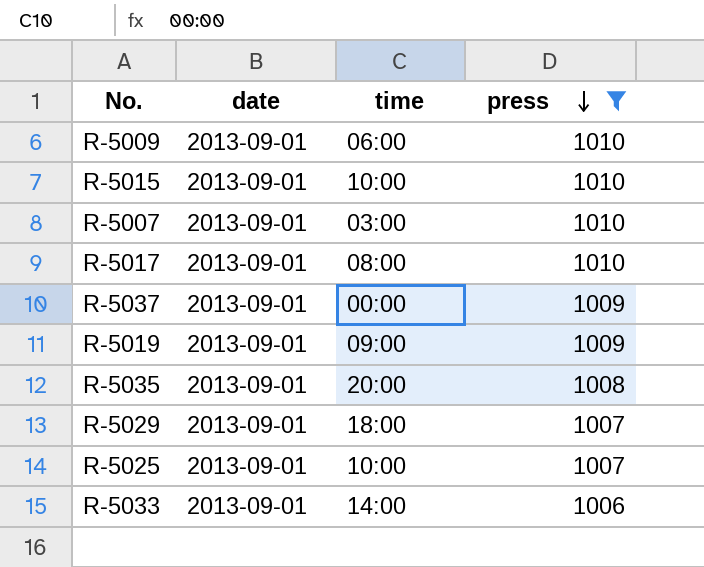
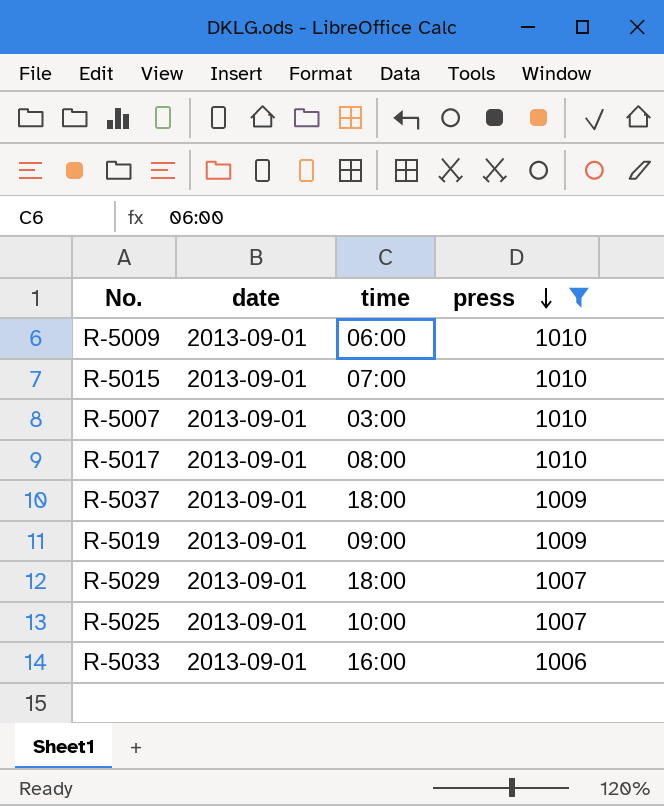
row R-5035: 2013-09-01 | 20:00 | 1008 -> none
R-5015 | time: 10:00 -> 07:00
R-5037 | time: 00:00 -> 18:00
R-5033 | time: 14:00 -> 16:00

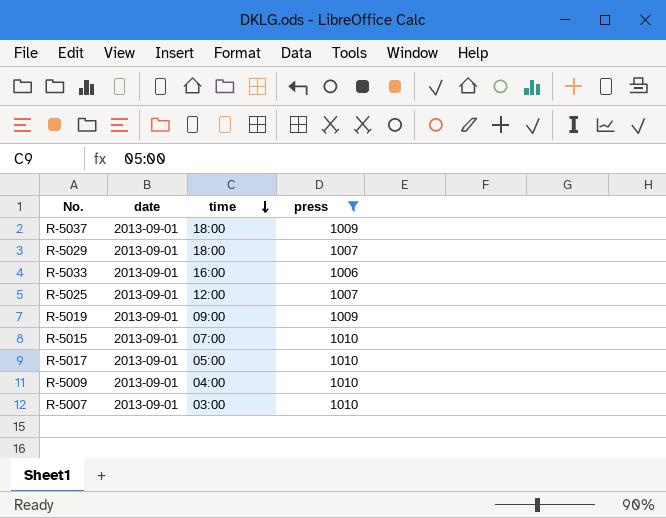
row order: press descending -> time descending
R-5025 | time: 10:00 -> 12:00
R-5017 | time: 08:00 -> 05:00
R-5009 | time: 06:00 -> 04:00

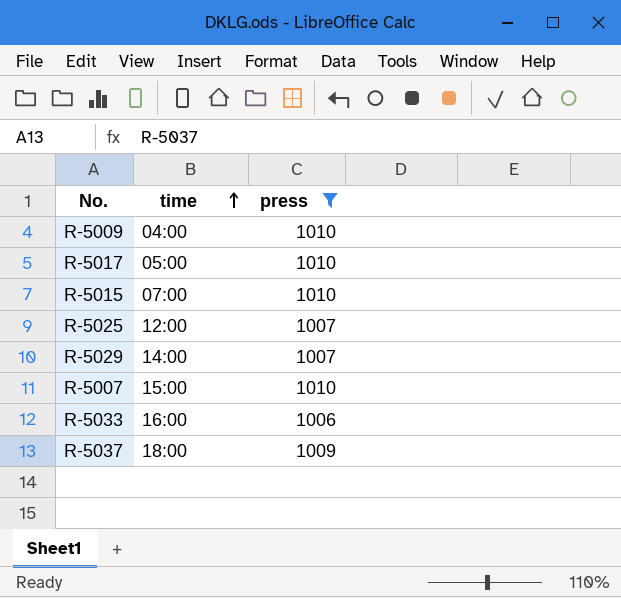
row order: time descending -> time ascending
column date | position: 2 -> none
row R-5019: 2013-09-01 | 09:00 | 1009 -> none
R-5029 | time: 18:00 -> 14:00
R-5007 | time: 03:00 -> 15:00

